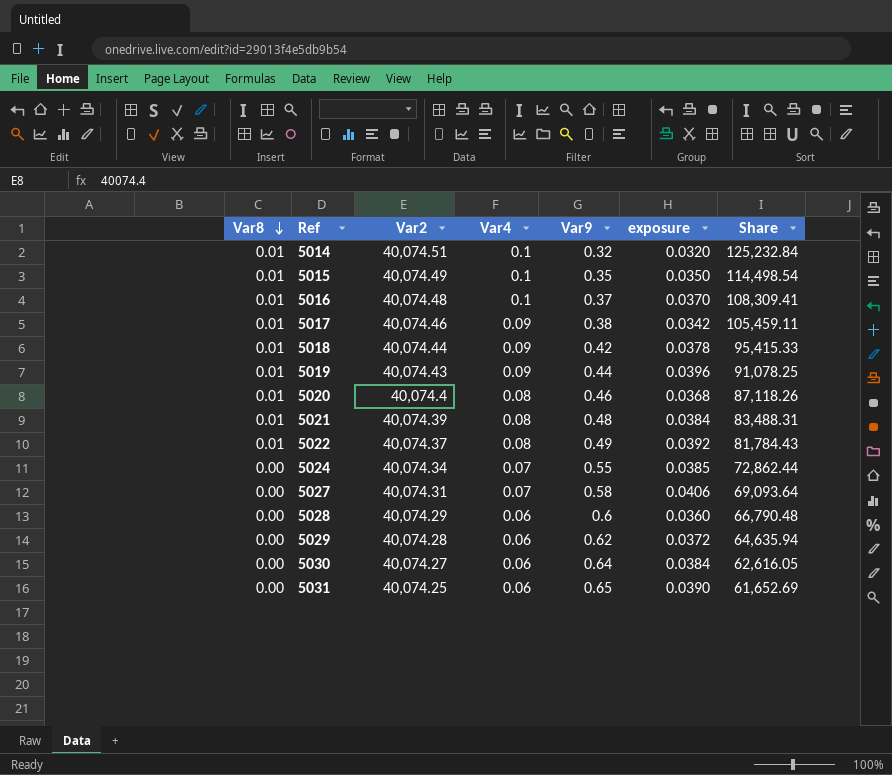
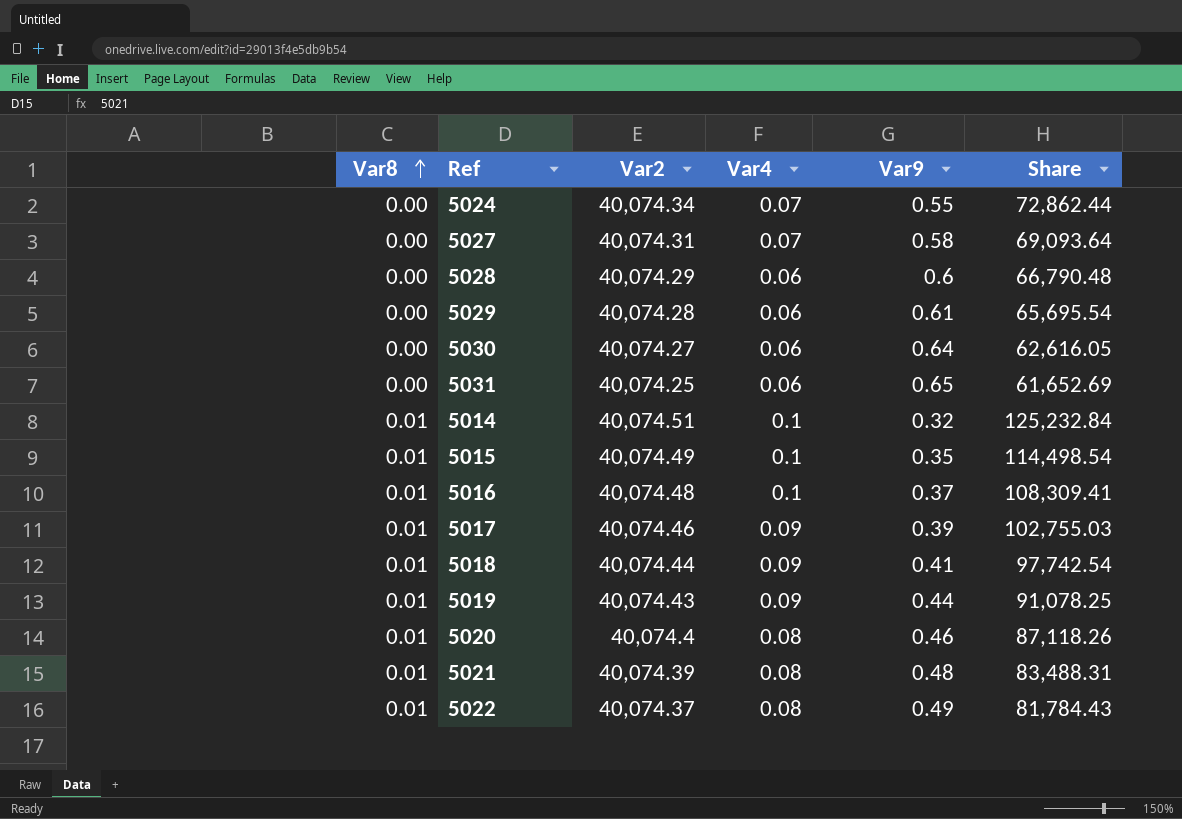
row order: Var8 descending -> Var8 ascending
column exposure | formula: [Var4] * [Var9] -> none
5029 | Var9: 0.62 -> 0.61
5029 | Share: 64,635.94 -> 65,695.54
5017 | Var9: 0.38 -> 0.39
5017 | Share: 105,459.11 -> 102,755.03
5018 | Var9: 0.42 -> 0.41
5018 | Share: 95,415.33 -> 97,742.54

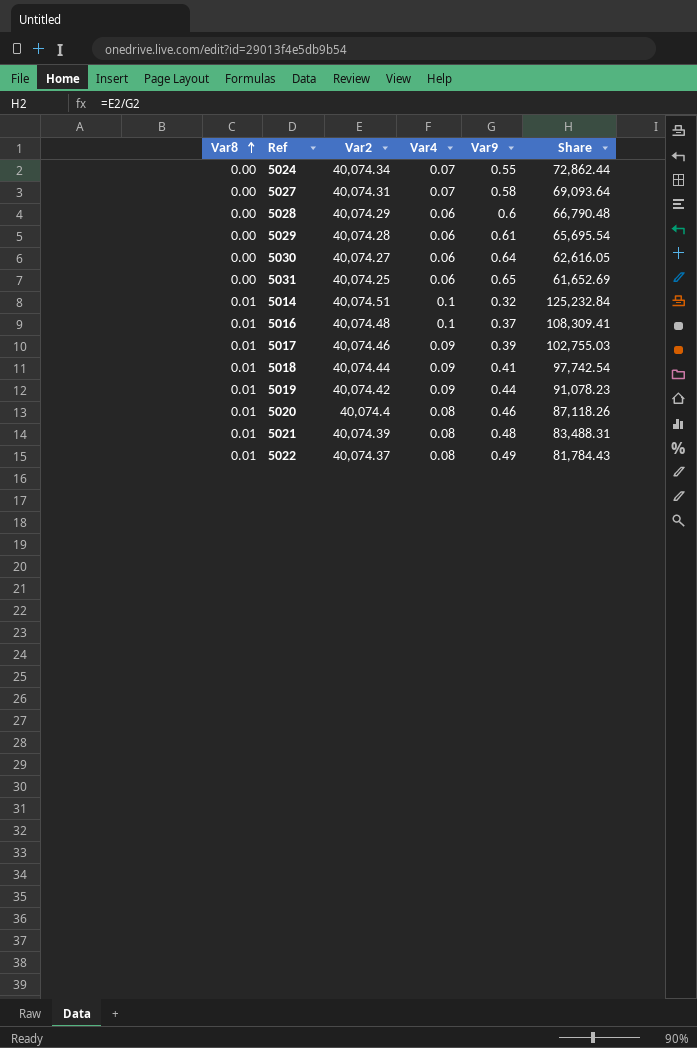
row 5015: 0.01 | 40,074.49 | 0.1 | 0.35 | 114,498.54 -> none
5019 | Var2: 40,074.43 -> 40,074.42
5019 | Share: 91,078.25 -> 91,078.23

